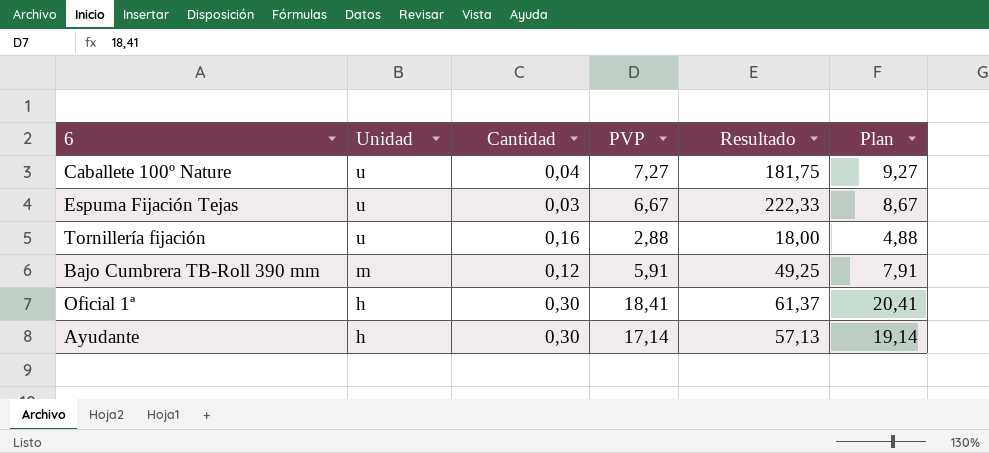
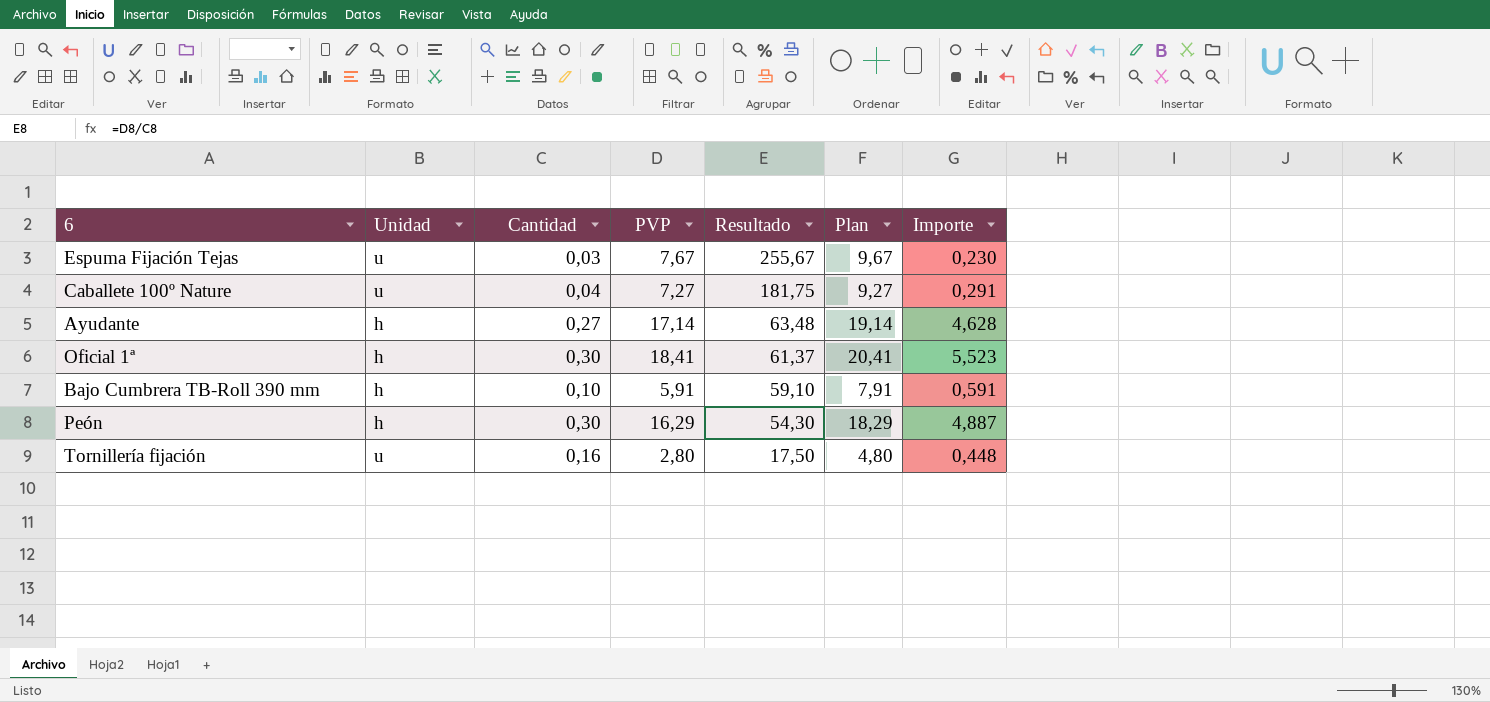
row order: Unidad descending -> Resultado descending
column Importe | formula: none -> [Cantidad] * [PVP]
Espuma Fijación Tejas | PVP: 6,67 -> 7,67
Espuma Fijación Tejas | Resultado: 222,33 -> 255,67
Espuma Fijación Tejas | Plan: 8,67 -> 9,67
Ayudante | Cantidad: 0,30 -> 0,27
Ayudante | Resultado: 57,13 -> 63,48
Bajo Cumbrera TB-Roll 390 mm | Unidad: m -> h
Bajo Cumbrera TB-Roll 390 mm | Cantidad: 0,12 -> 0,10
Bajo Cumbrera TB-Roll 390 mm | Resultado: 49,25 -> 59,10
row Peón: none -> h | 0,30 | 16,29 | 54,30 | 18,29 | 4,887
Tornillería fijación | PVP: 2,88 -> 2,80
Tornillería fijación | Resultado: 18,00 -> 17,50
Tornillería fijación | Plan: 4,88 -> 4,80

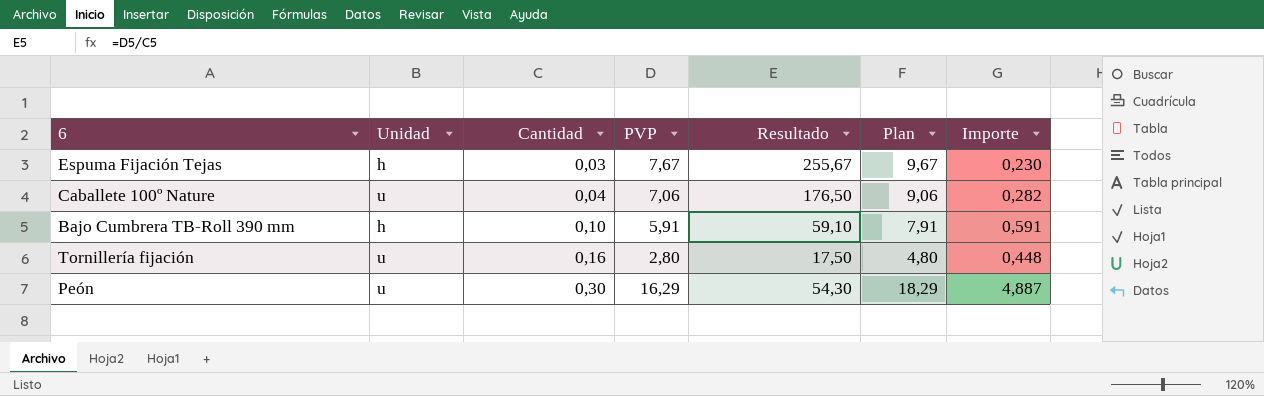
row order: Resultado descending -> Cantidad ascending
row Ayudante: h | 0,27 | 17,14 | 63,48 | 19,14 | 4,628 -> none
row Oficial 1ª: h | 0,30 | 18,41 | 61,37 | 20,41 | 5,523 -> none
Espuma Fijación Tejas | Unidad: u -> h
Caballete 100º Nature | PVP: 7,27 -> 7,06
Caballete 100º Nature | Resultado: 181,75 -> 176,50
Caballete 100º Nature | Plan: 9,27 -> 9,06
Caballete 100º Nature | Importe: 0,291 -> 0,282
Peón | Unidad: h -> u

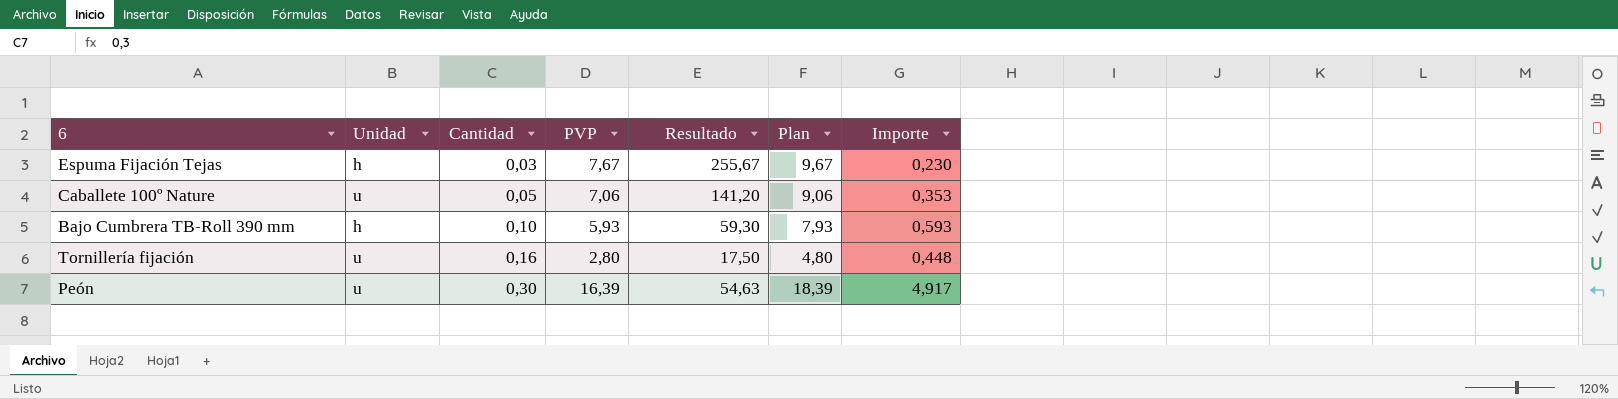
Caballete 100º Nature | Cantidad: 0,04 -> 0,05
Caballete 100º Nature | Resultado: 176,50 -> 141,20
Caballete 100º Nature | Importe: 0,282 -> 0,353
Bajo Cumbrera TB-Roll 390 mm | PVP: 5,91 -> 5,93
Bajo Cumbrera TB-Roll 390 mm | Resultado: 59,10 -> 59,30
Bajo Cumbrera TB-Roll 390 mm | Plan: 7,91 -> 7,93
Bajo Cumbrera TB-Roll 390 mm | Importe: 0,591 -> 0,593
Peón | PVP: 16,29 -> 16,39
Peón | Resultado: 54,30 -> 54,63
Peón | Plan: 18,29 -> 18,39
Peón | Importe: 4,887 -> 4,917

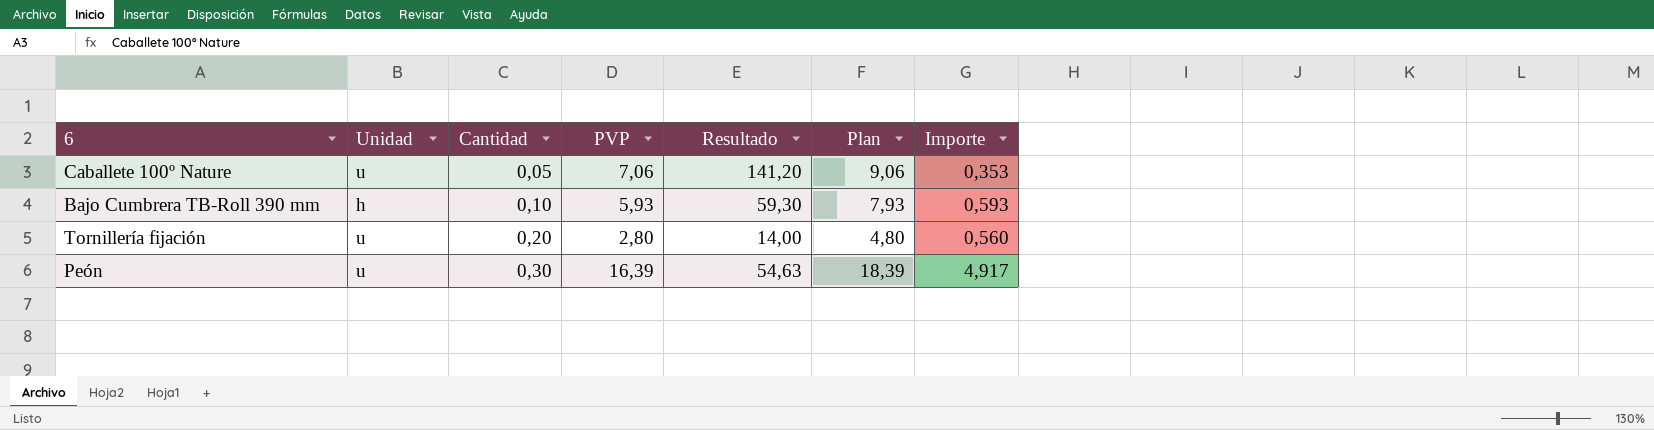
row Espuma Fijación Tejas: h | 0,03 | 7,67 | 255,67 | 9,67 | 0,230 -> none
Tornillería fijación | Cantidad: 0,16 -> 0,20
Tornillería fijación | Resultado: 17,50 -> 14,00
Tornillería fijación | Importe: 0,448 -> 0,560

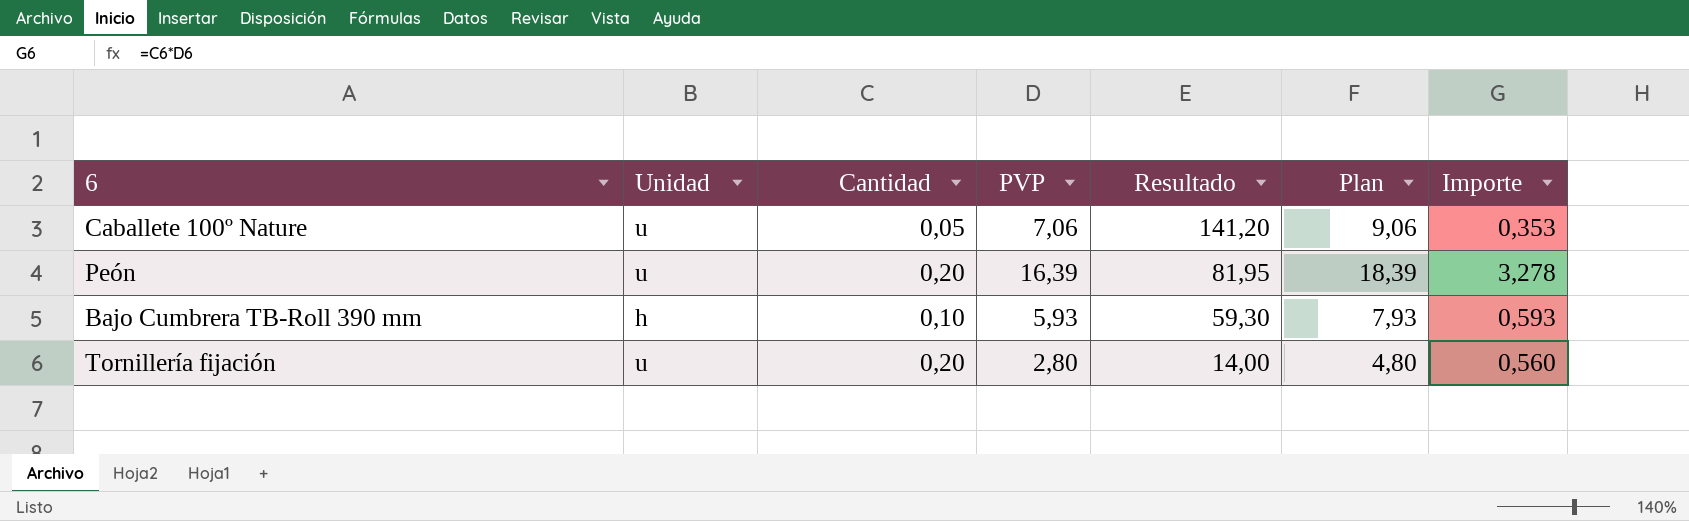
row order: Cantidad ascending -> Resultado descending
Peón | Cantidad: 0,30 -> 0,20
Peón | Resultado: 54,63 -> 81,95
Peón | Importe: 4,917 -> 3,278

